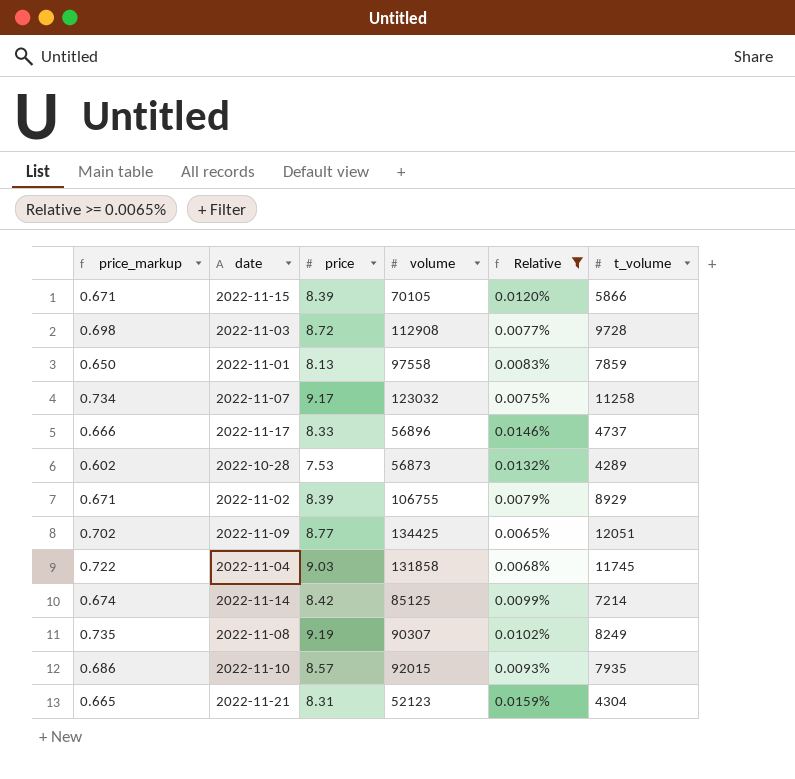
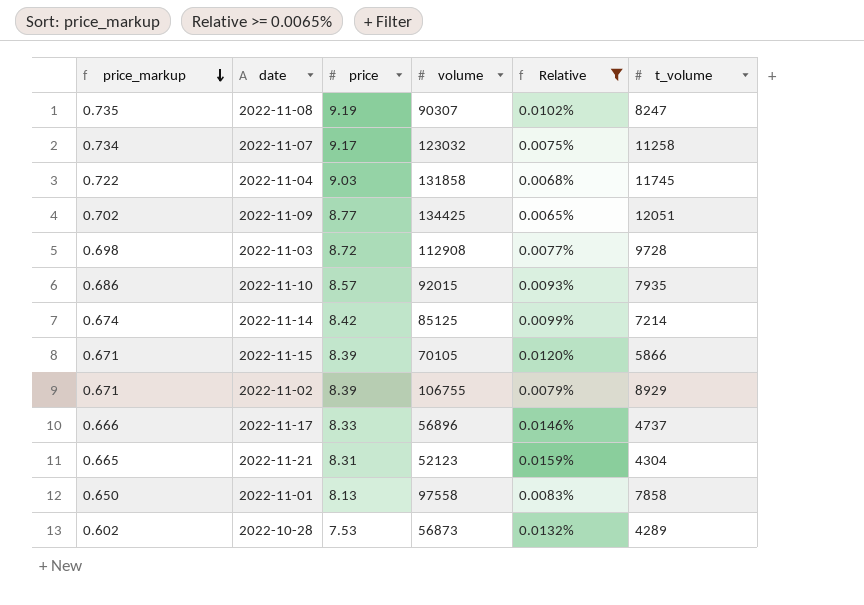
row order: none -> price_markup descending
2022-11-08 | t_volume: 8249 -> 8247
2022-11-01 | t_volume: 7859 -> 7858

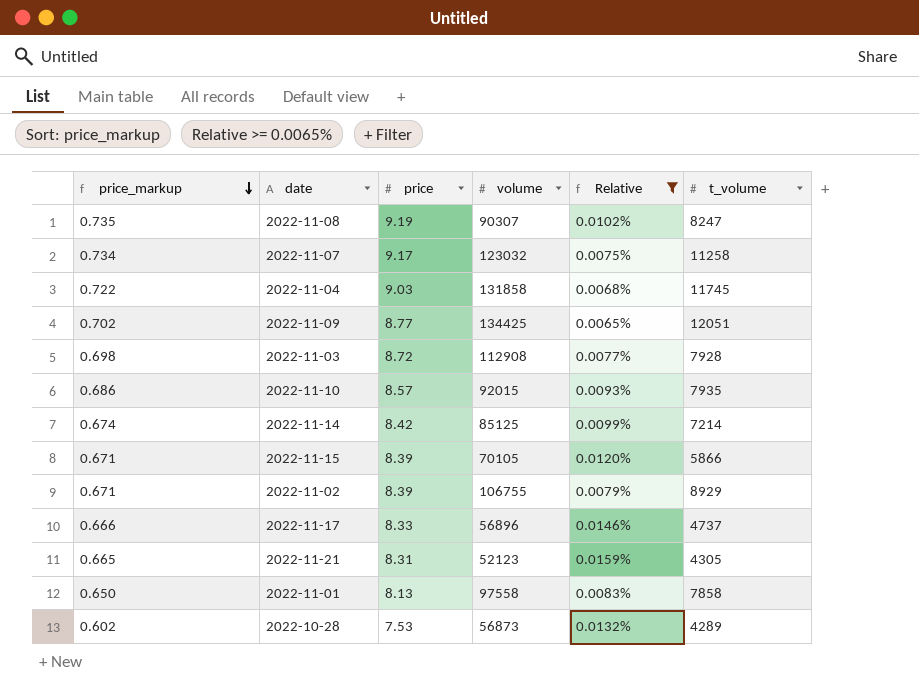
2022-11-03 | t_volume: 9728 -> 7928
2022-11-21 | t_volume: 4304 -> 4305

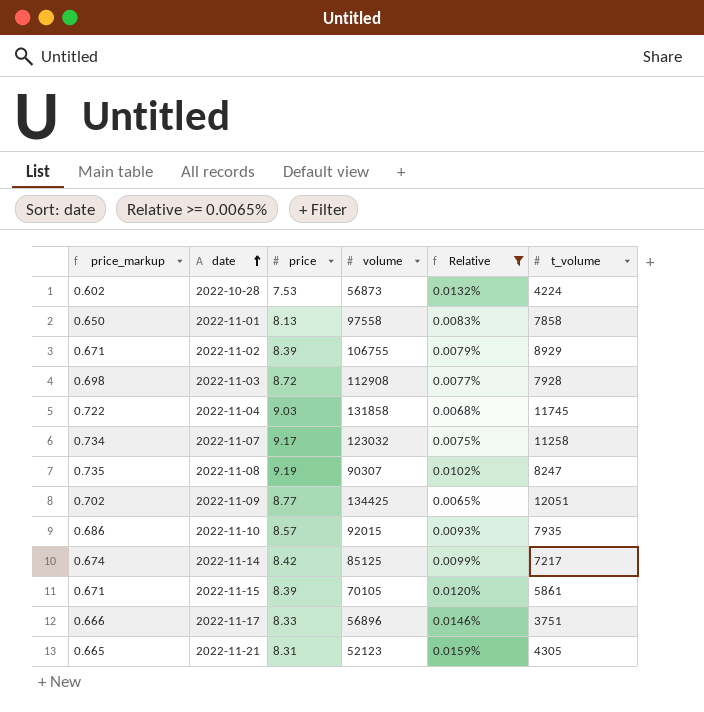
row order: price_markup descending -> date ascending
2022-10-28 | t_volume: 4289 -> 4224
2022-11-14 | t_volume: 7214 -> 7217
2022-11-15 | t_volume: 5866 -> 5861
2022-11-17 | t_volume: 4737 -> 3751

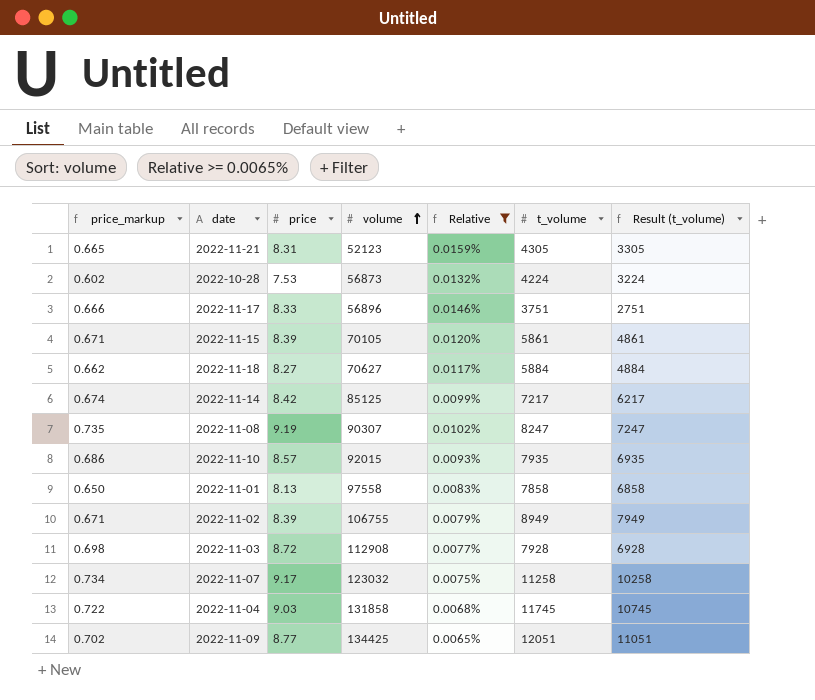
row order: date ascending -> volume ascending
column Result (t_volume) | formula: none -> [t_volume] - 1000
row 2022-11-18: none -> 0.662 | 8.27 | 70627 | 0.0117% | 5884 | 4884
2022-11-02 | t_volume: 8929 -> 8949

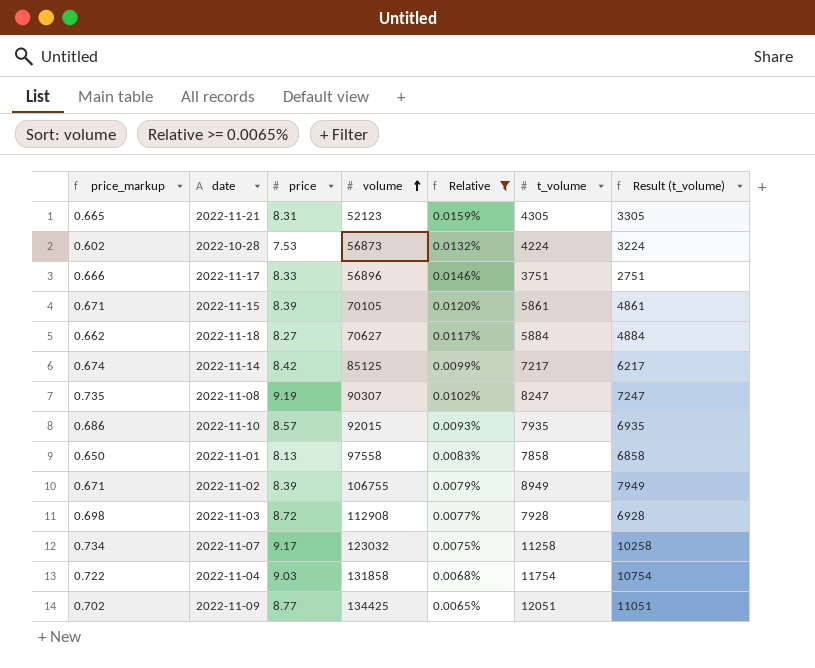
2022-11-04 | t_volume: 11745 -> 11754
2022-11-04 | Result (t_volume): 10745 -> 10754

